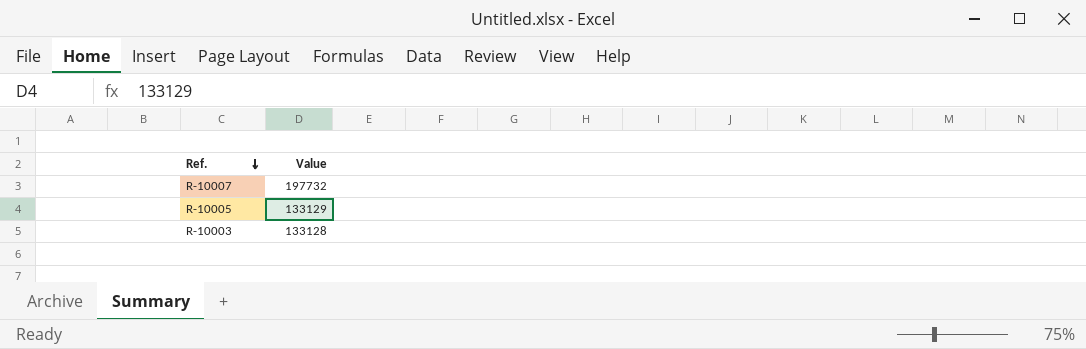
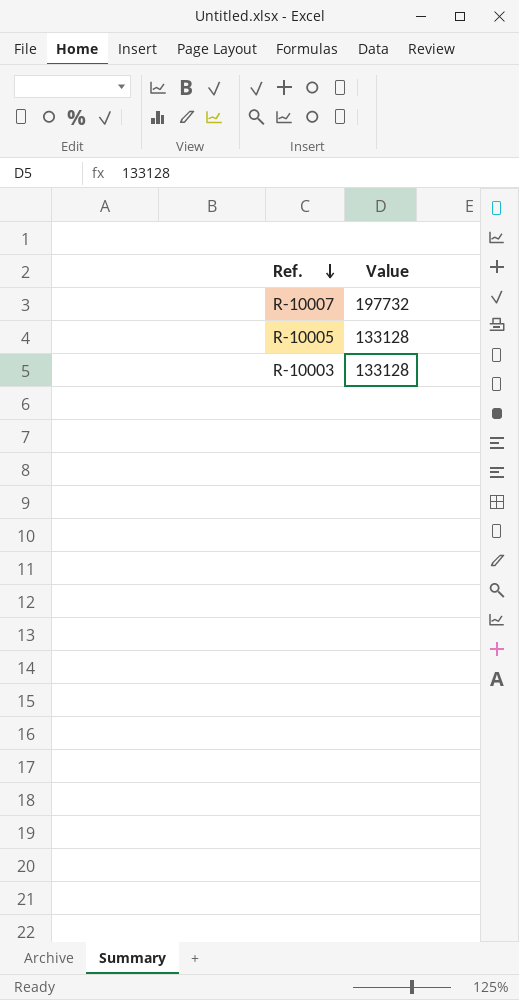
R-10005 | Value: 133129 -> 133128

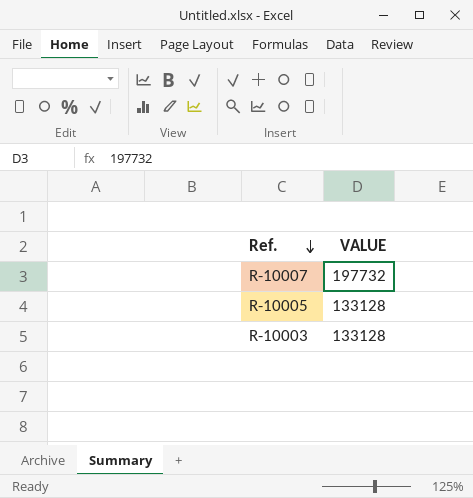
column name: Value -> VALUE

